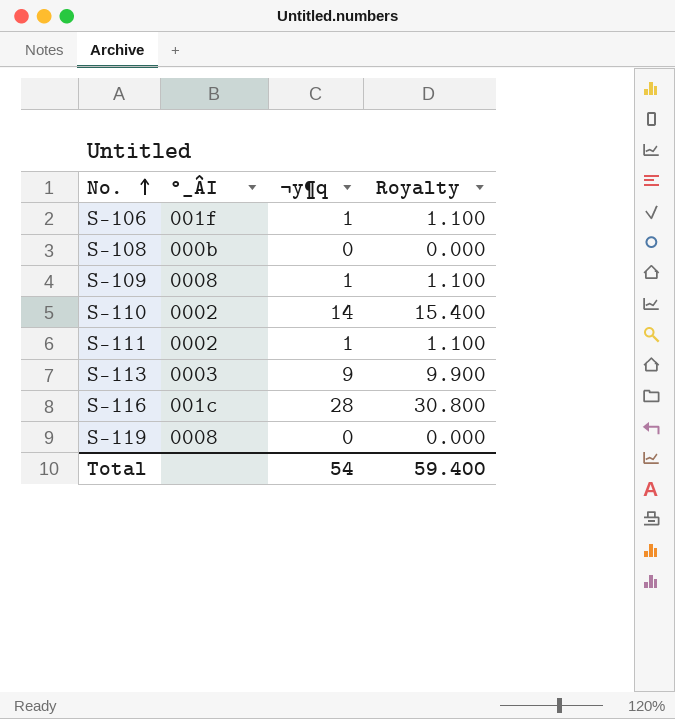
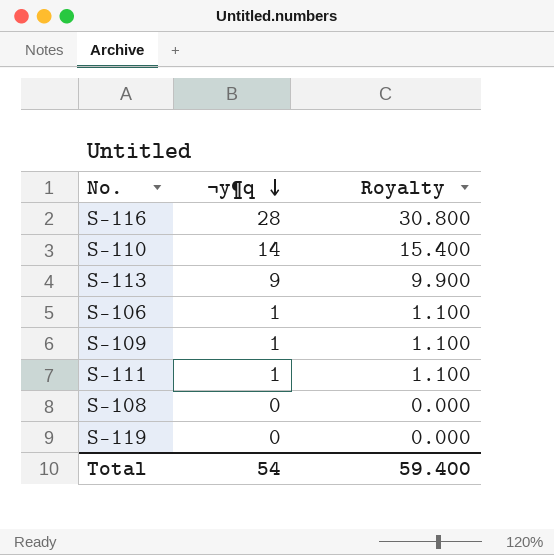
row order: No. ascending -> ¬y¶q descending
column °_ÂI | position: 2 -> none

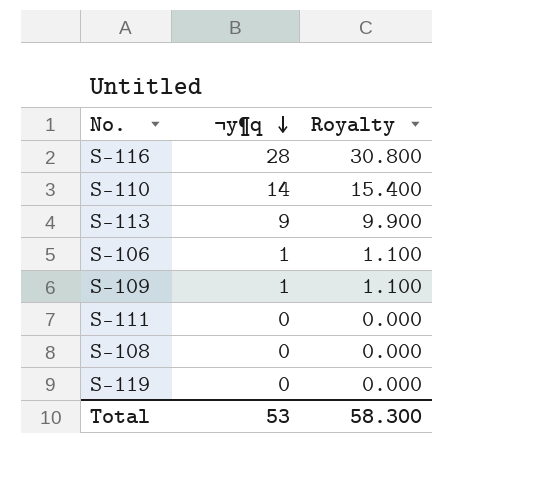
S-111 | ¬y¶q: 1 -> 0
S-111 | Royalty: 1.100 -> 0.000
Total | ¬y¶q: 54 -> 53
Total | Royalty: 59.400 -> 58.300

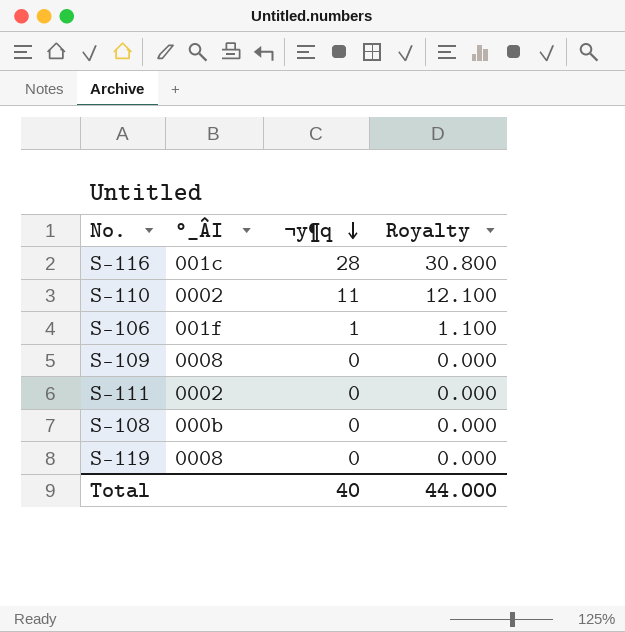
column °_ÂI | position: none -> 2
row S-113: 9 | 9.900 -> none
S-110 | ¬y¶q: 14 -> 11
S-110 | Royalty: 15.400 -> 12.100
S-109 | ¬y¶q: 1 -> 0
S-109 | Royalty: 1.100 -> 0.000
Total | ¬y¶q: 53 -> 40
Total | Royalty: 58.300 -> 44.000

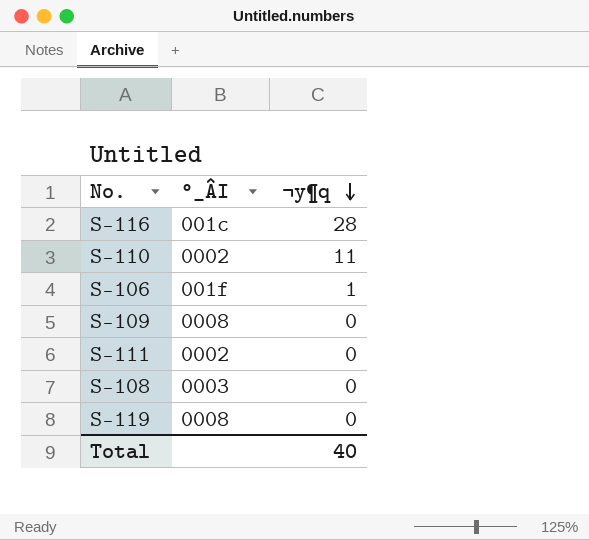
column Royalty | formula: [¬y¶q] * 1.1 -> none
S-108 | °_ÂI: 000b -> 0003

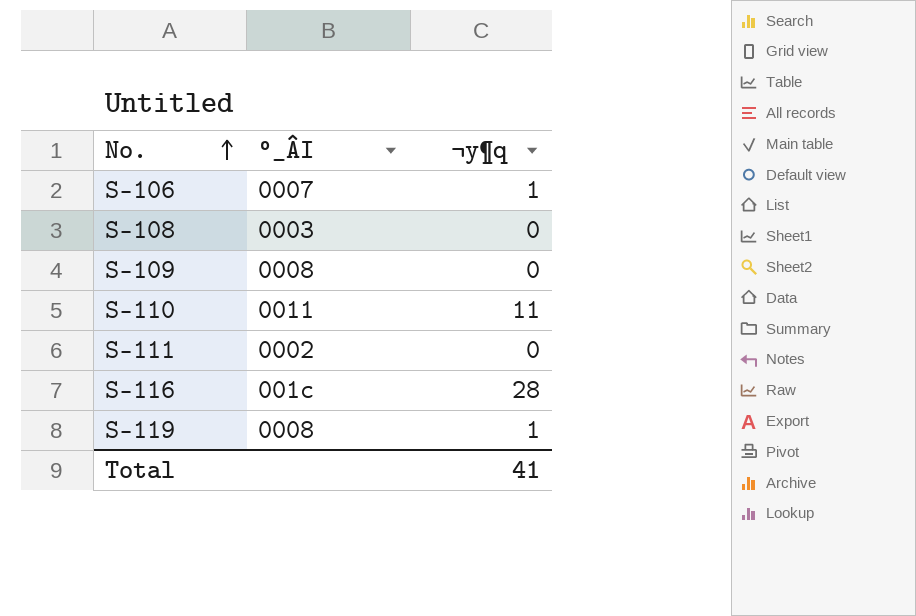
row order: ¬y¶q descending -> No. ascending
S-106 | °_ÂI: 001f -> 0007
S-110 | °_ÂI: 0002 -> 0011
S-119 | ¬y¶q: 0 -> 1
Total | ¬y¶q: 40 -> 41

